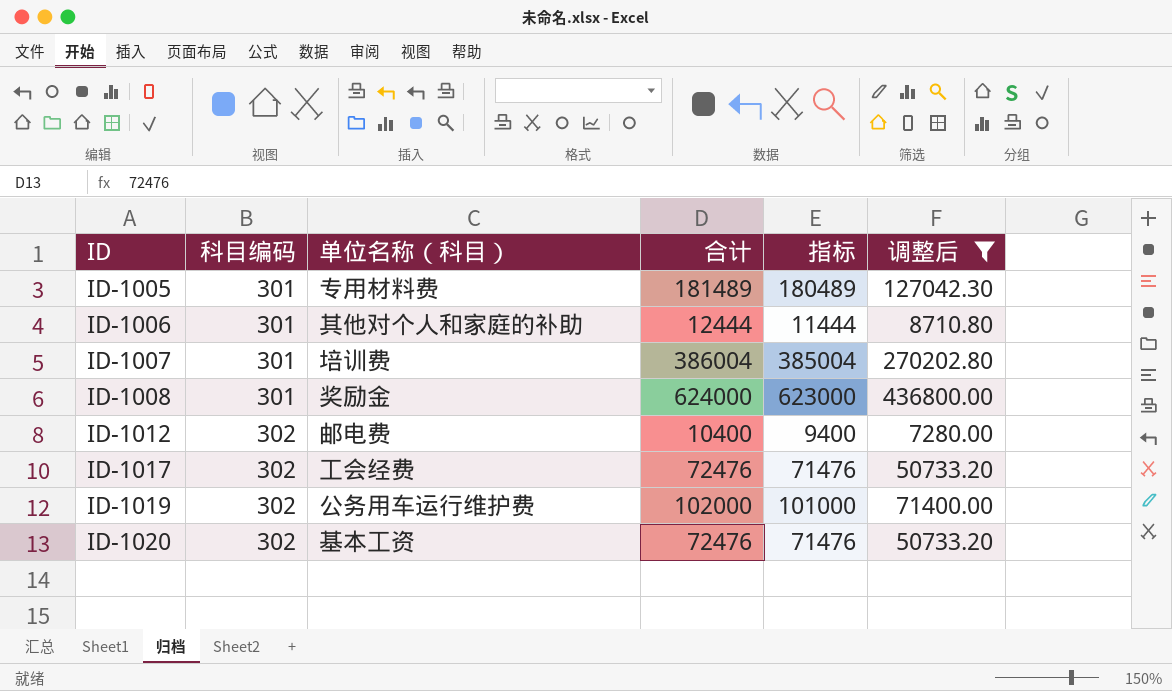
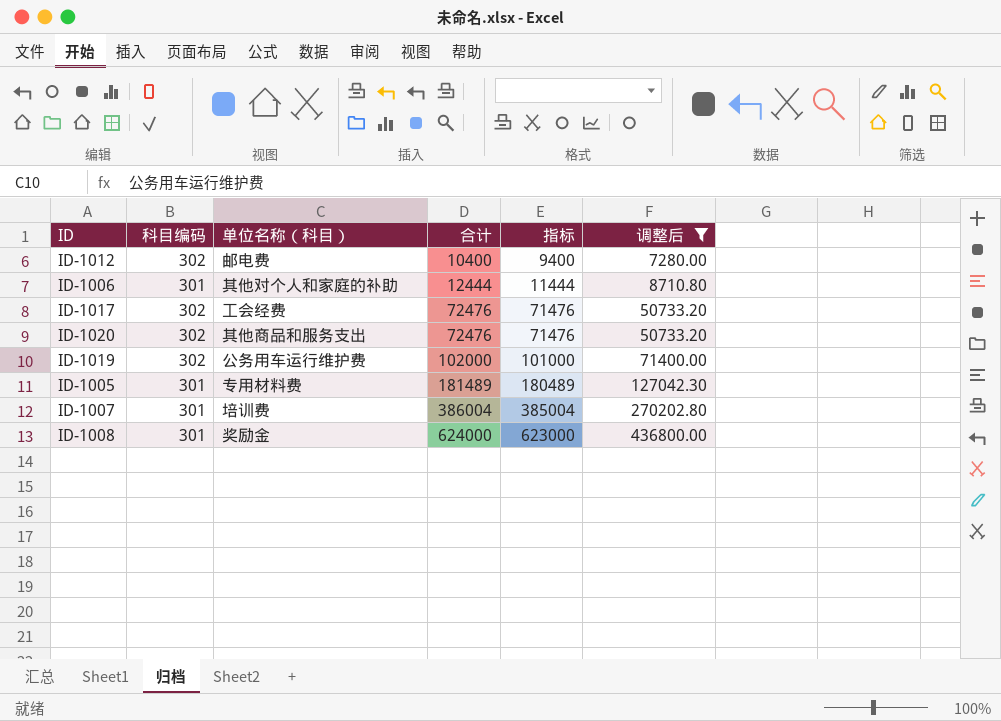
row order: ID ascending -> 合计 ascending
ID-1020 | 单位名称（科目）: 基本工资 -> 其他商品和服务支出

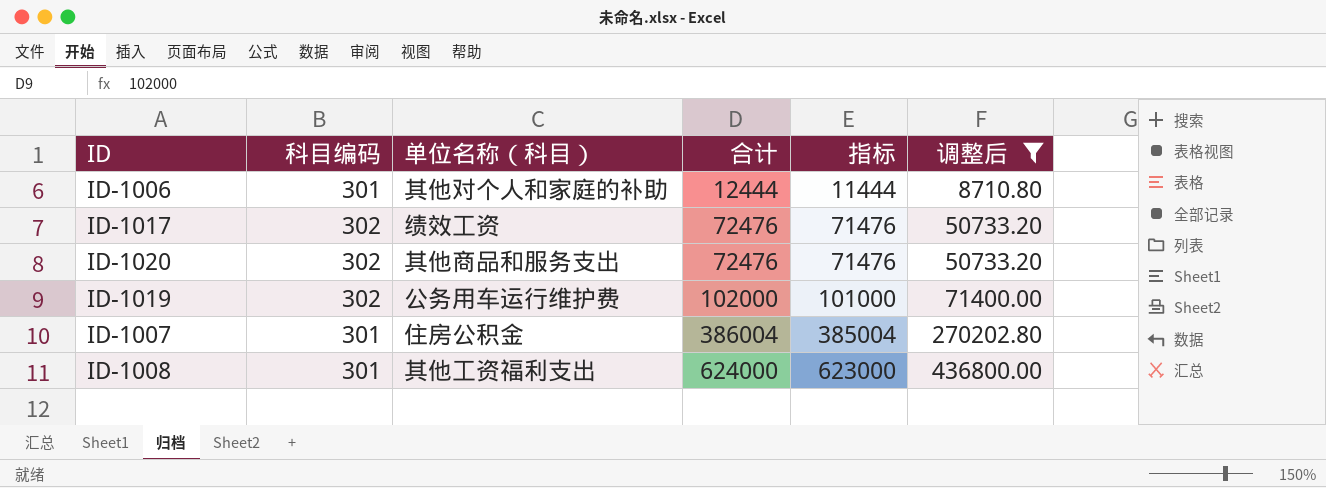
row ID-1012: 302 | 邮电费 | 10400 | 9400 | 7280.00 -> none
row ID-1005: 301 | 专用材料费 | 181489 | 180489 | 127042.30 -> none
ID-1017 | 单位名称（科目）: 工会经费 -> 绩效工资
ID-1007 | 单位名称（科目）: 培训费 -> 住房公积金
ID-1008 | 单位名称（科目）: 奖励金 -> 其他工资福利支出

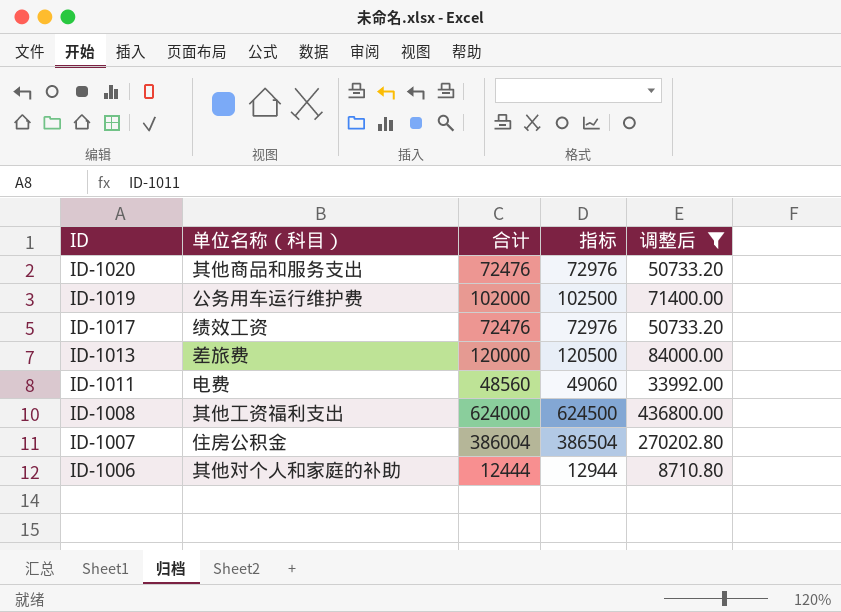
row order: 合计 ascending -> ID descending
column 科目编码 | position: 2 -> none
column 指标 | formula: [合计] - 1000 -> [合计] + 500
row ID-1013: none -> 差旅费 | 120000 | 120500 | 84000.00
row ID-1011: none -> 电费 | 48560 | 49060 | 33992.00

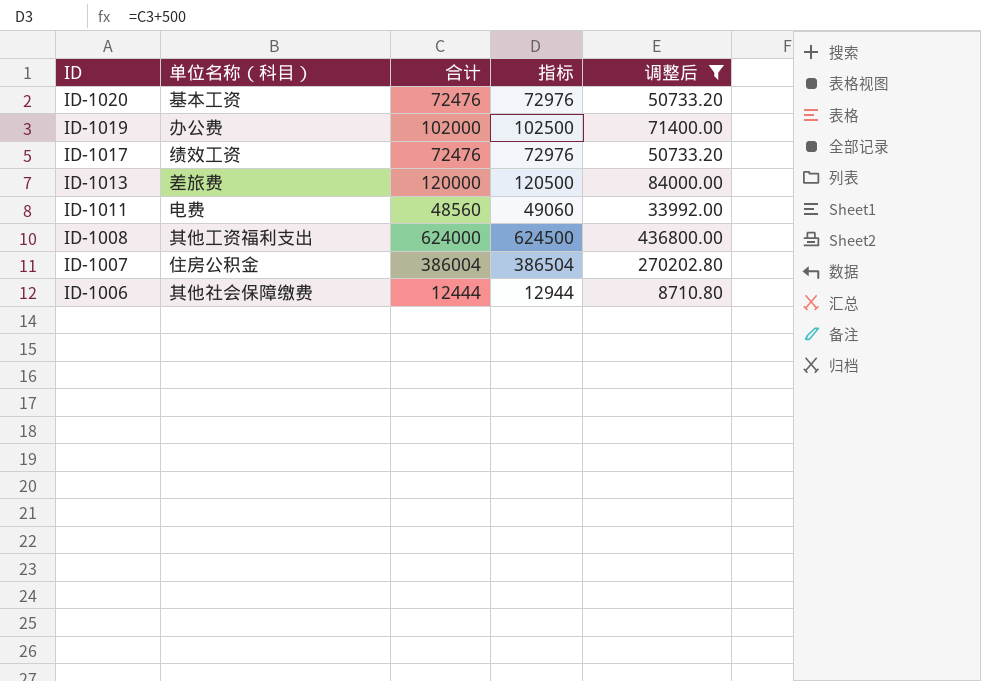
ID-1020 | 单位名称（科目）: 其他商品和服务支出 -> 基本工资
ID-1019 | 单位名称（科目）: 公务用车运行维护费 -> 办公费
ID-1006 | 单位名称（科目）: 其他对个人和家庭的补助 -> 其他社会保障缴费

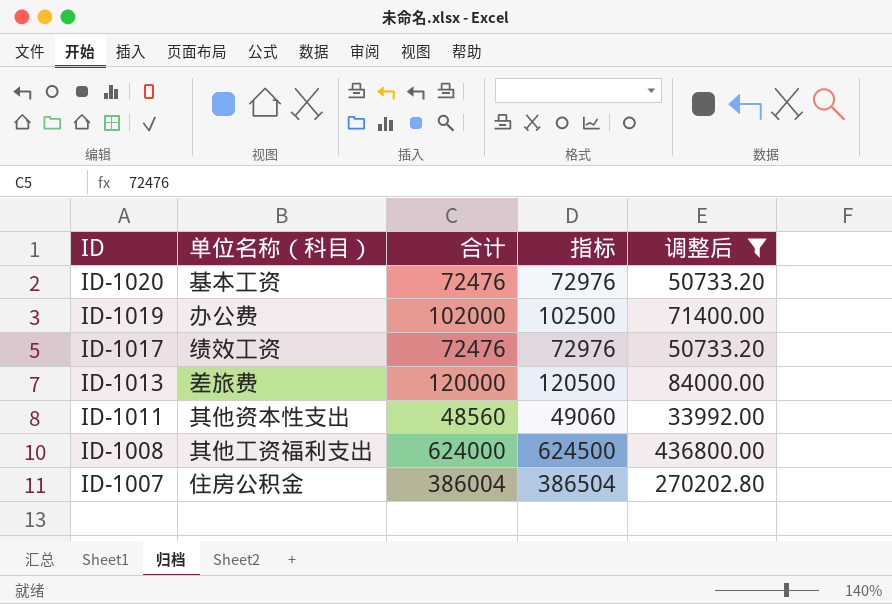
row ID-1006: 其他社会保障缴费 | 12444 | 12944 | 8710.80 -> none
ID-1011 | 单位名称（科目）: 电费 -> 其他资本性支出

